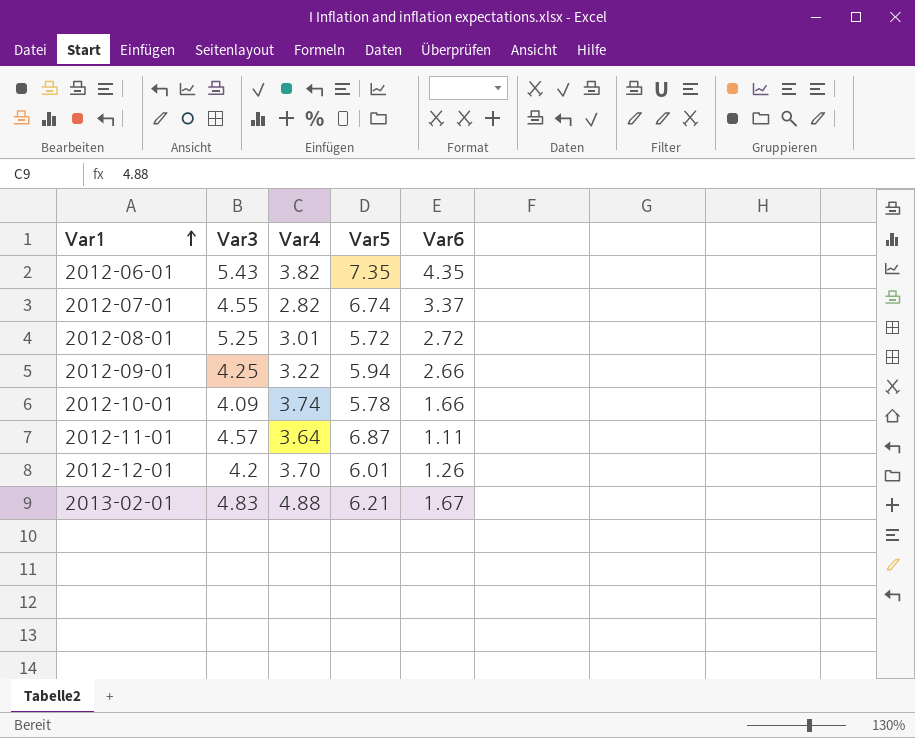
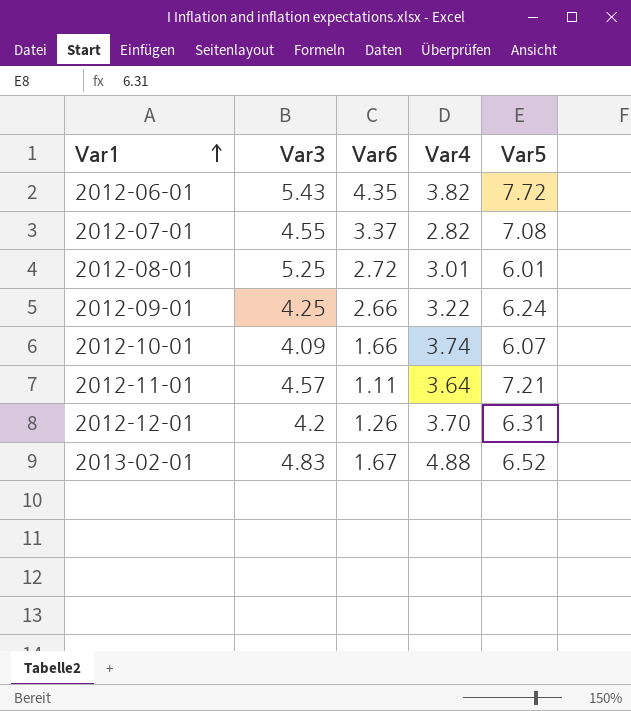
column Var6 | position: 5 -> 3
2012-06-01 | Var5: 7.35 -> 7.72
2012-07-01 | Var5: 6.74 -> 7.08
2012-08-01 | Var5: 5.72 -> 6.01
2012-09-01 | Var5: 5.94 -> 6.24
2012-10-01 | Var5: 5.78 -> 6.07
2012-11-01 | Var5: 6.87 -> 7.21
2012-12-01 | Var5: 6.01 -> 6.31
2013-02-01 | Var5: 6.21 -> 6.52

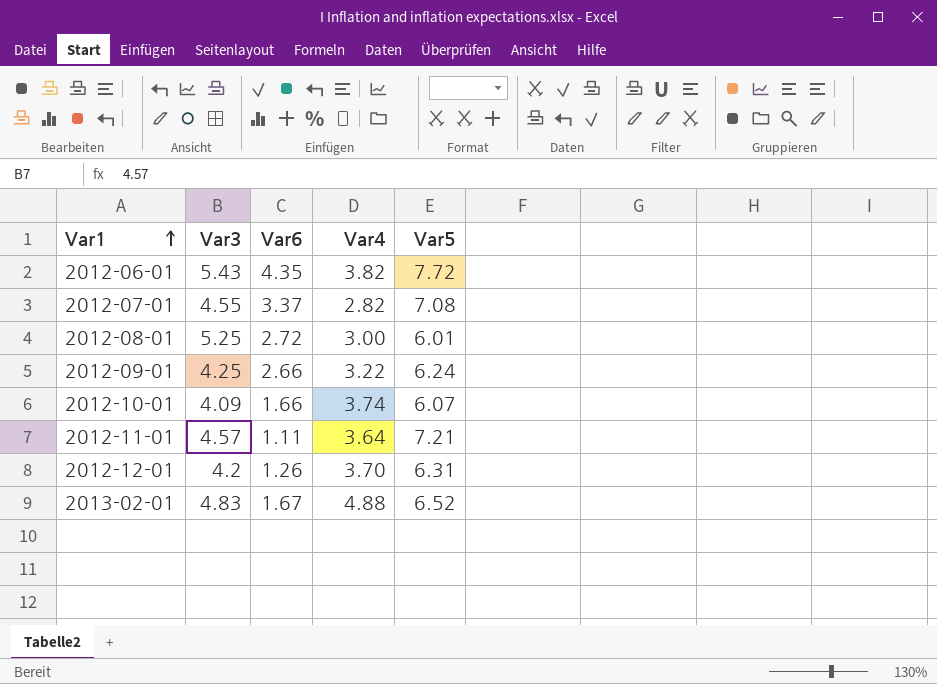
2012-08-01 | Var4: 3.01 -> 3.00

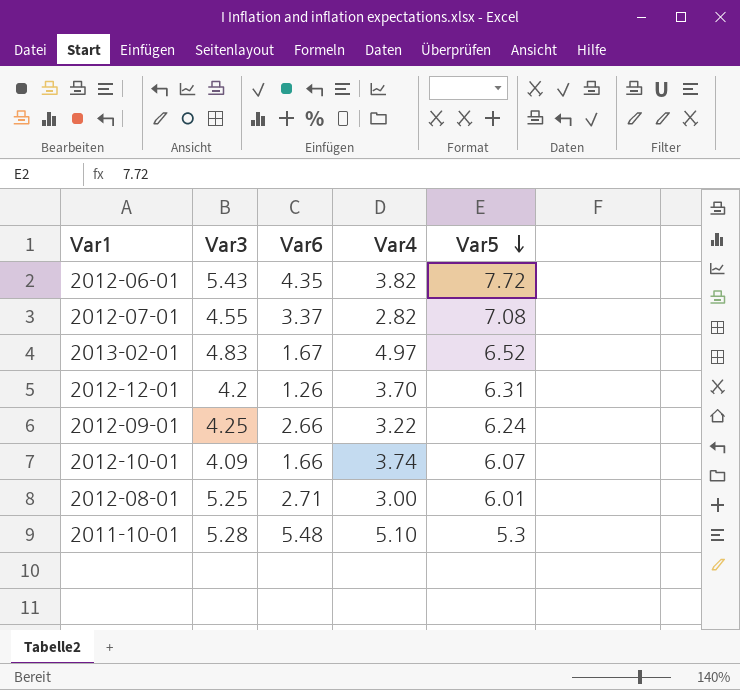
row order: Var1 ascending -> Var5 descending
row 2012-11-01: 4.57 | 1.11 | 3.64 | 7.21 -> none
2013-02-01 | Var4: 4.88 -> 4.97
2012-08-01 | Var6: 2.72 -> 2.71
row 2011-10-01: none -> 5.28 | 5.48 | 5.10 | 5.3

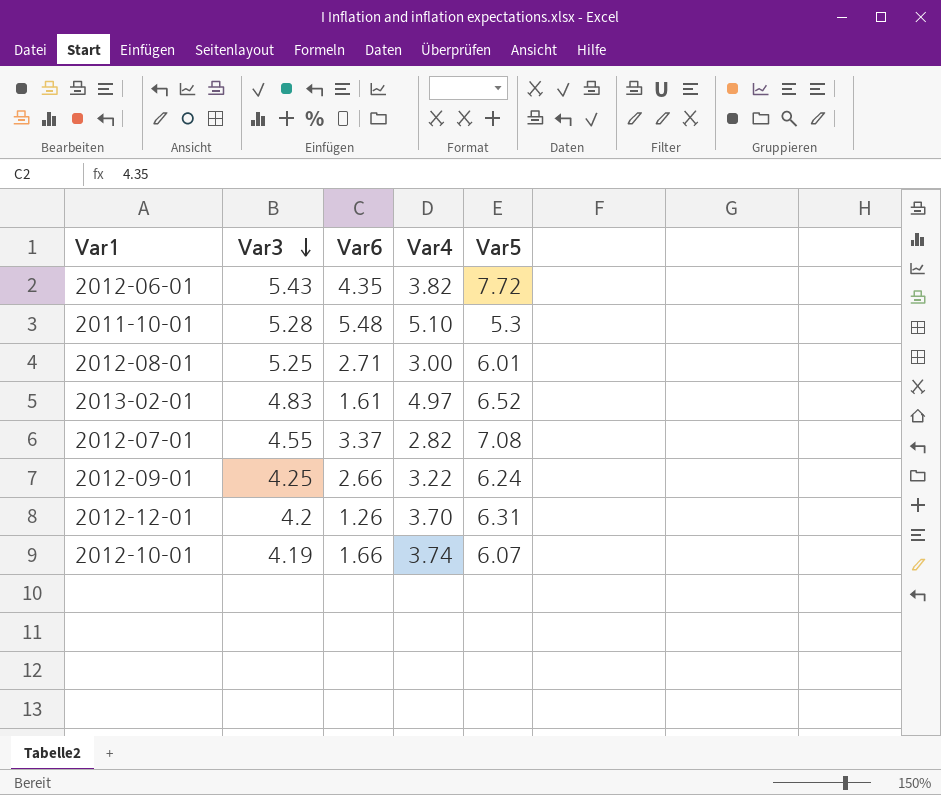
row order: Var5 descending -> Var3 descending
2013-02-01 | Var6: 1.67 -> 1.61
2012-10-01 | Var3: 4.09 -> 4.19

